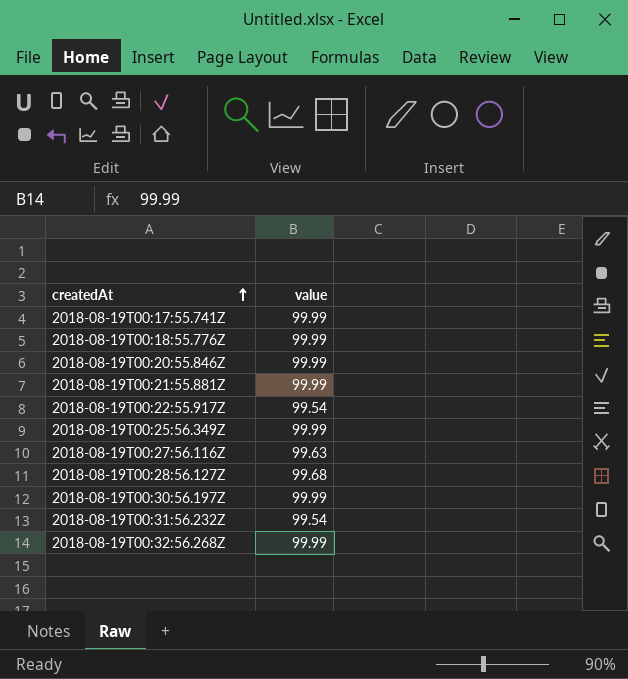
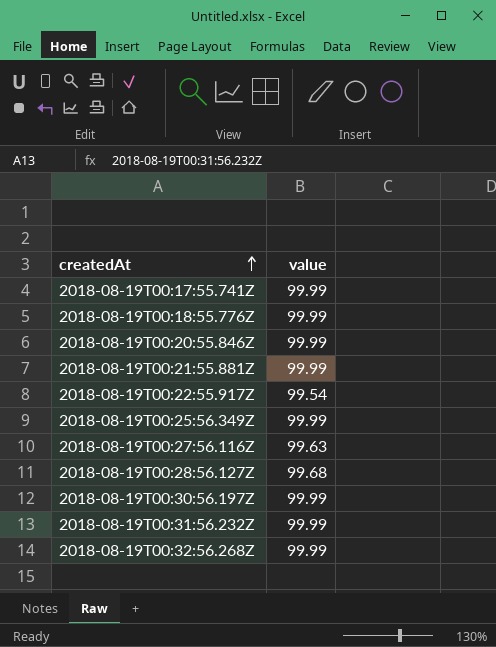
2018-08-19T00:31:56.232Z | value: 99.54 -> 99.99

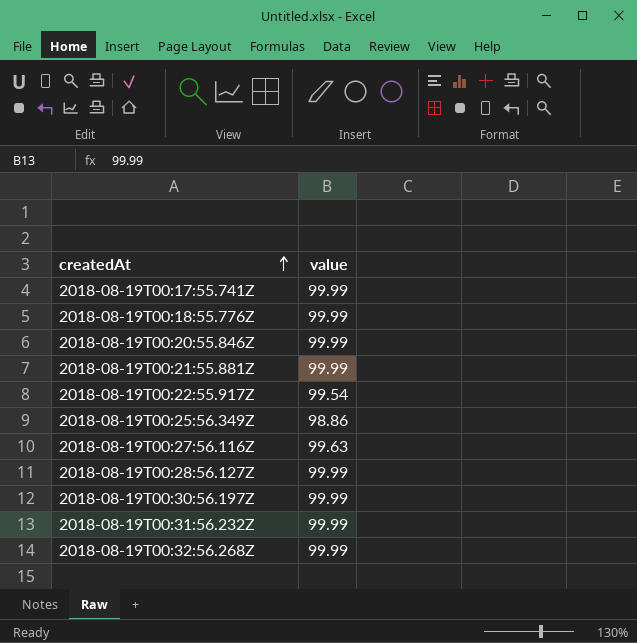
2018-08-19T00:25:56.349Z | value: 99.99 -> 98.86
2018-08-19T00:28:56.127Z | value: 99.68 -> 99.99

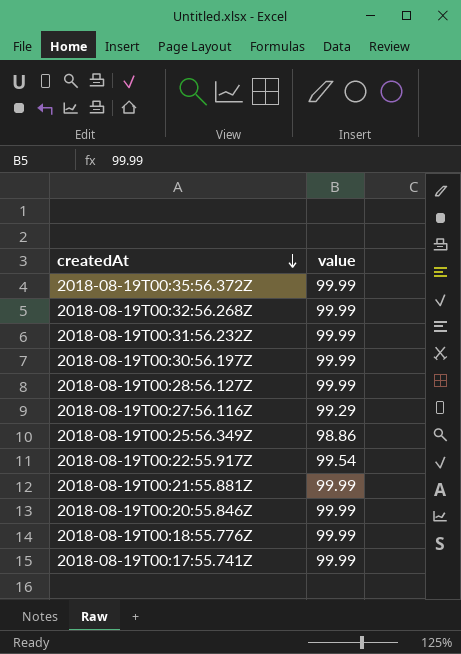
row order: createdAt ascending -> createdAt descending
row 2018-08-19T00:35:56.372Z: none -> 99.99
2018-08-19T00:27:56.116Z | value: 99.63 -> 99.29

